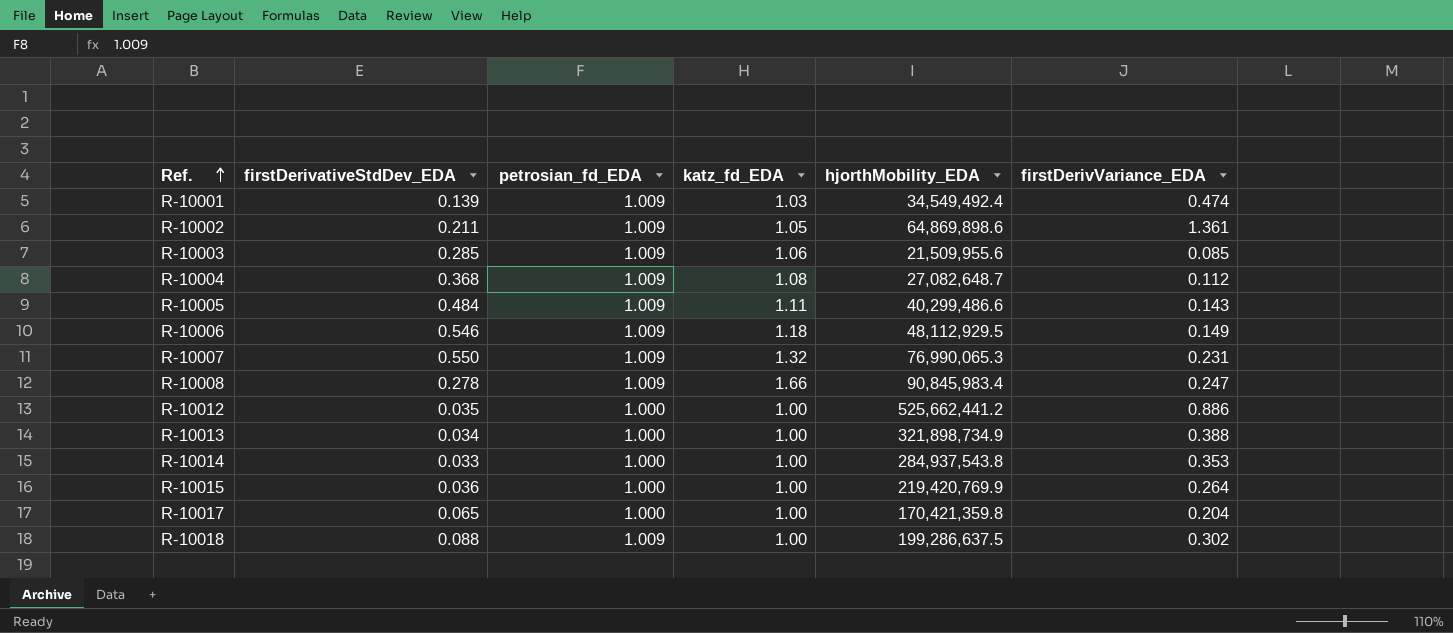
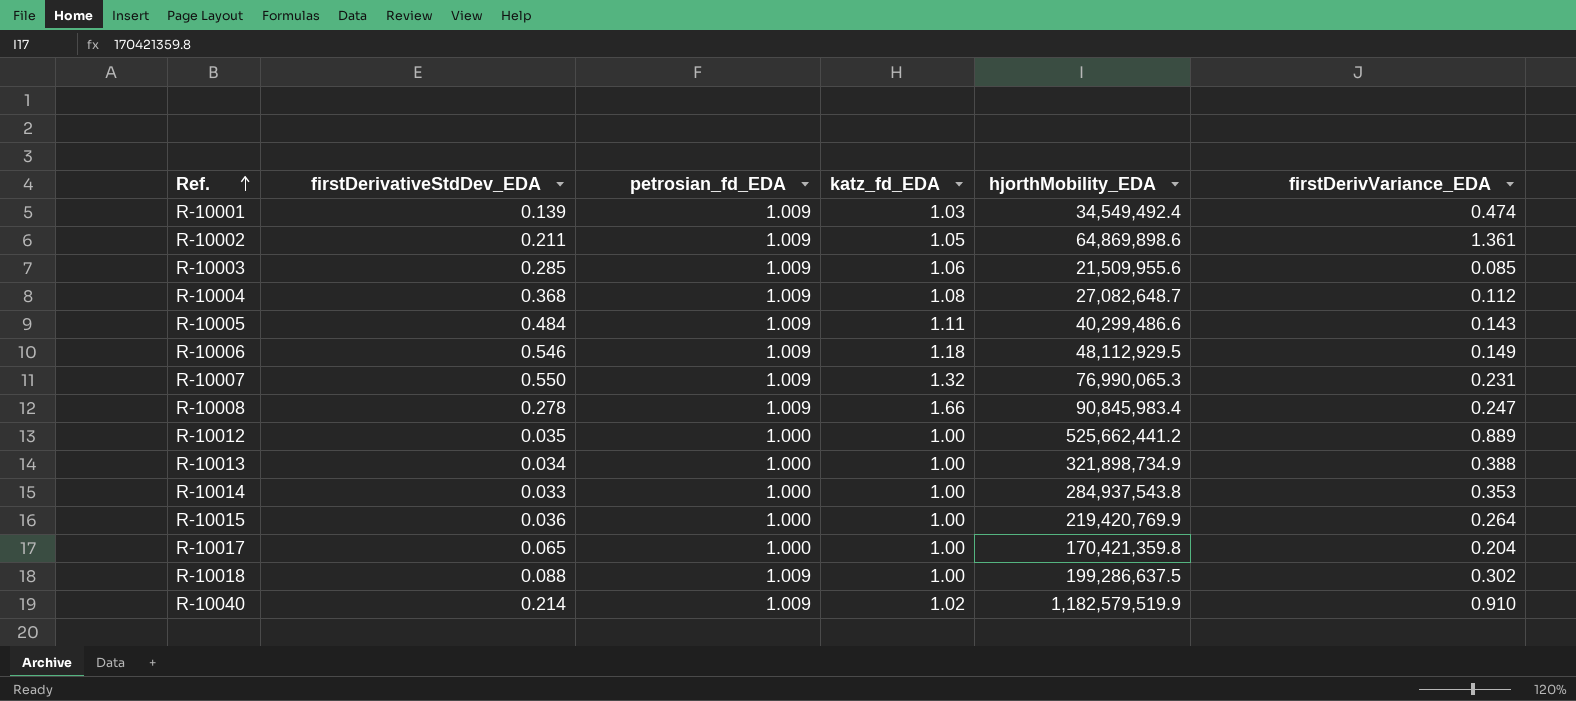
R-10012 | firstDerivVariance_EDA: 0.886 -> 0.889
row R-10040: none -> 0.214 | 1.009 | 1.02 | 1,182,579,519.9 | 0.910

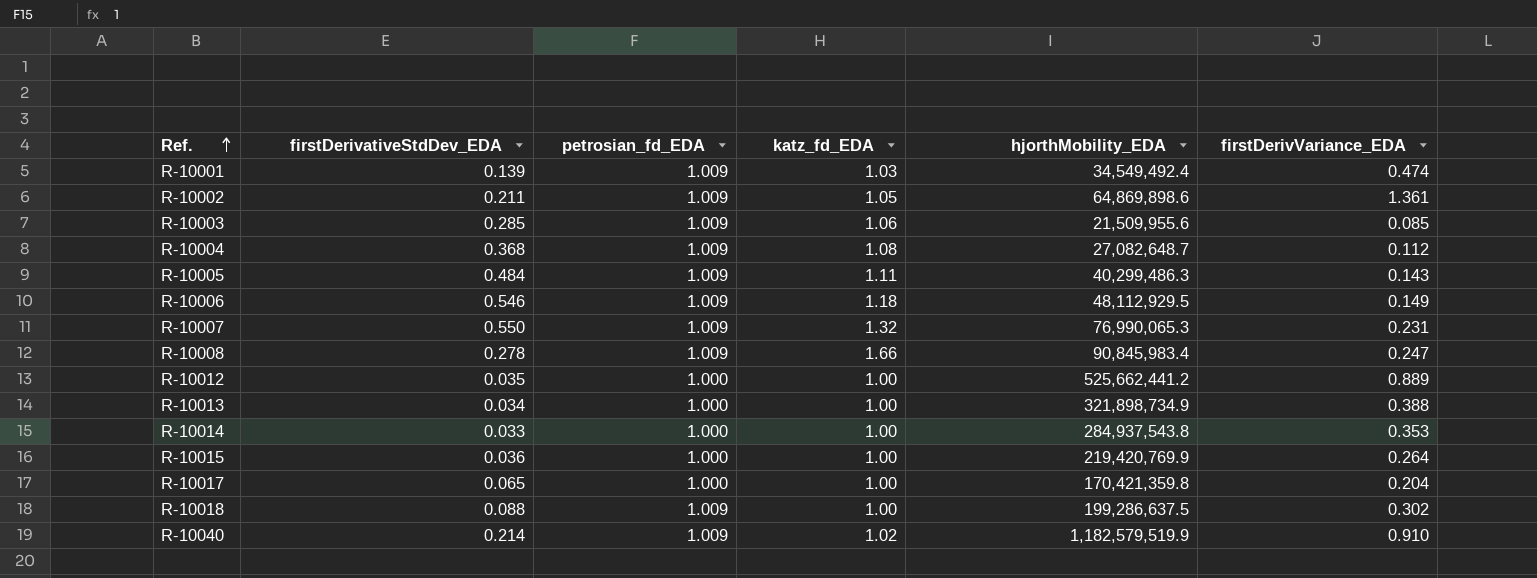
R-10005 | hjorthMobility_EDA: 40,299,486.6 -> 40,299,486.3

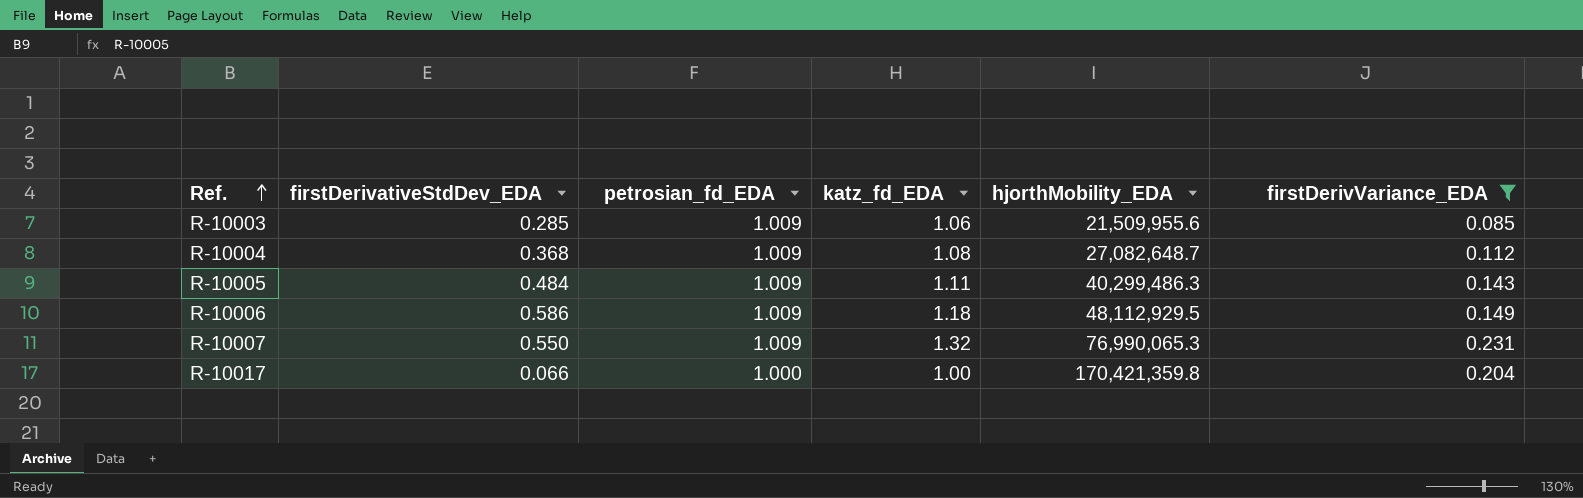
filter: none -> firstDerivVariance_EDA <= 0.231
R-10006 | firstDerivativeStdDev_EDA: 0.546 -> 0.586
R-10017 | firstDerivativeStdDev_EDA: 0.065 -> 0.066

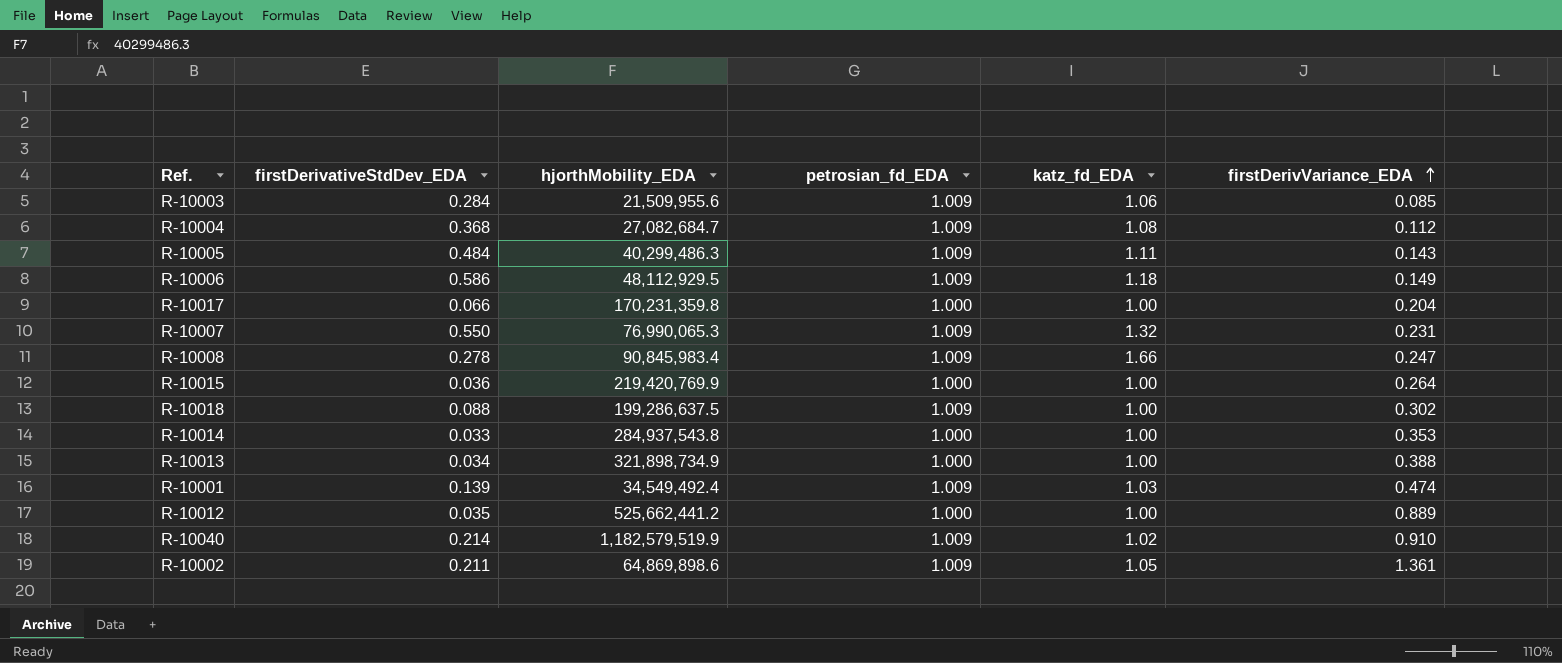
filter: firstDerivVariance_EDA <= 0.231 -> none
row order: Ref. ascending -> firstDerivVariance_EDA ascending
column hjorthMobility_EDA | position: 5 -> 3
R-10003 | firstDerivativeStdDev_EDA: 0.285 -> 0.284
R-10004 | hjorthMobility_EDA: 27,082,648.7 -> 27,082,684.7
R-10017 | hjorthMobility_EDA: 170,421,359.8 -> 170,231,359.8

